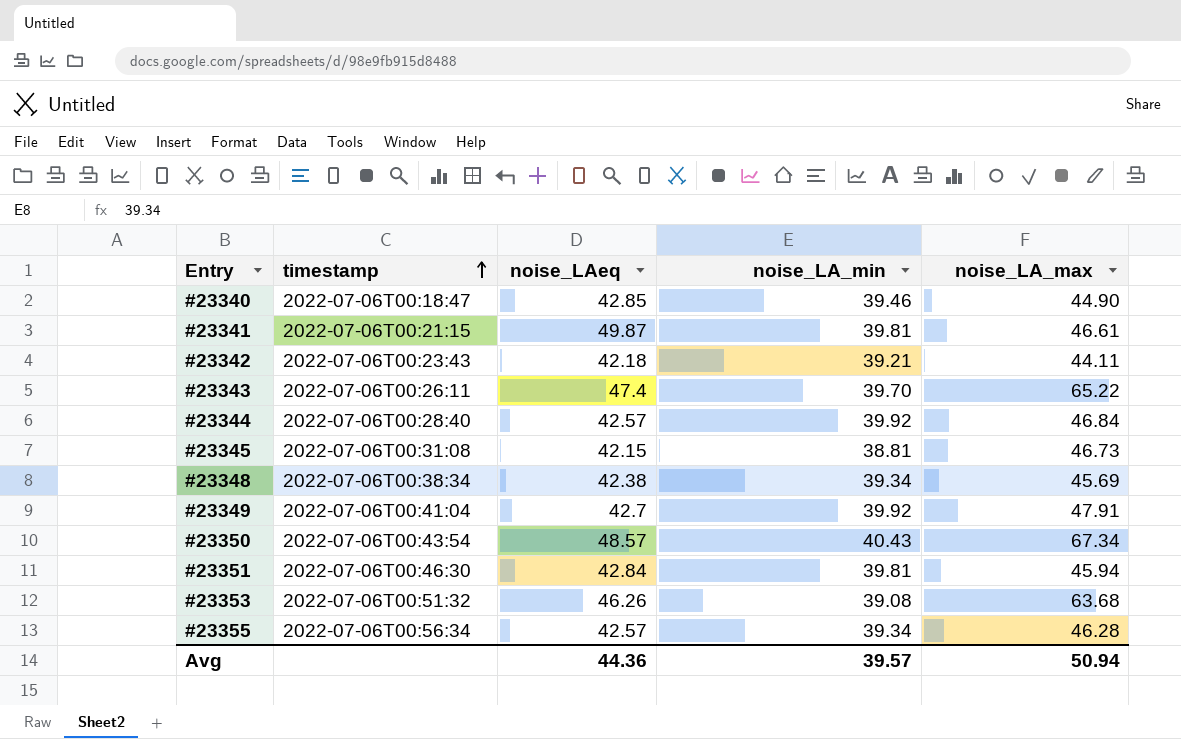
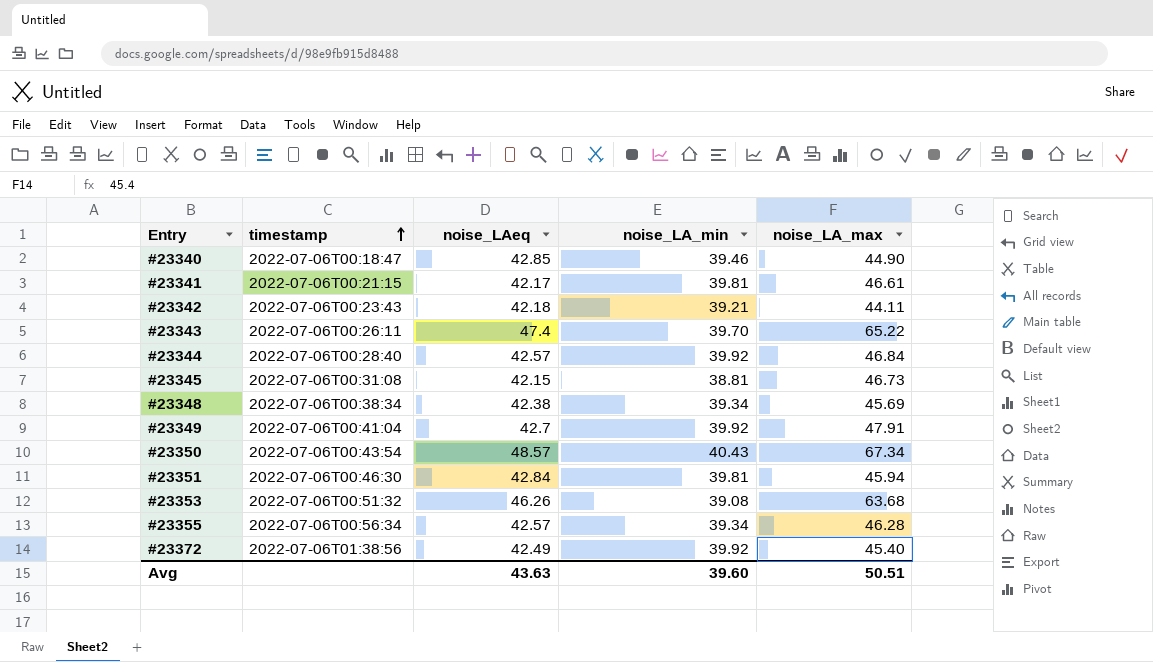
#23341 | noise_LAeq: 49.87 -> 42.17
row #23372: none -> 2022-07-06T01:38:56 | 42.49 | 39.92 | 45.40
Avg | noise_LAeq: 44.36 -> 43.63
Avg | noise_LA_min: 39.57 -> 39.60
Avg | noise_LA_max: 50.94 -> 50.51

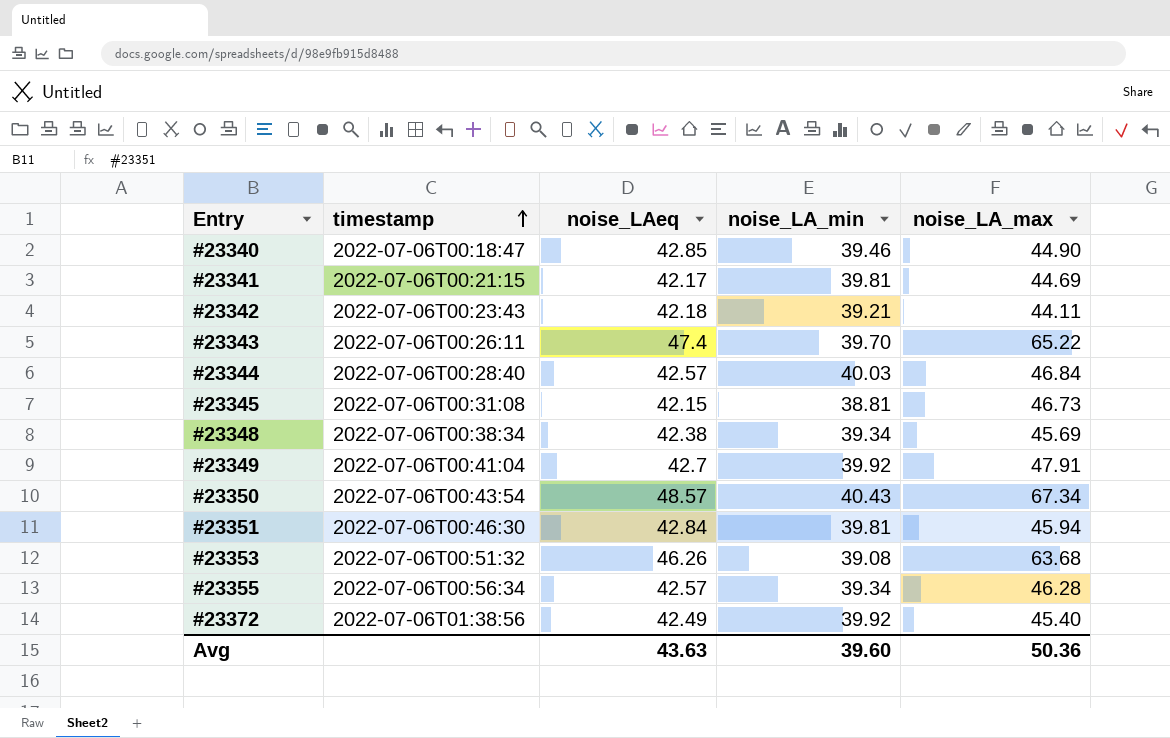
#23341 | noise_LA_max: 46.61 -> 44.69
#23344 | noise_LA_min: 39.92 -> 40.03
Avg | noise_LA_max: 50.51 -> 50.36

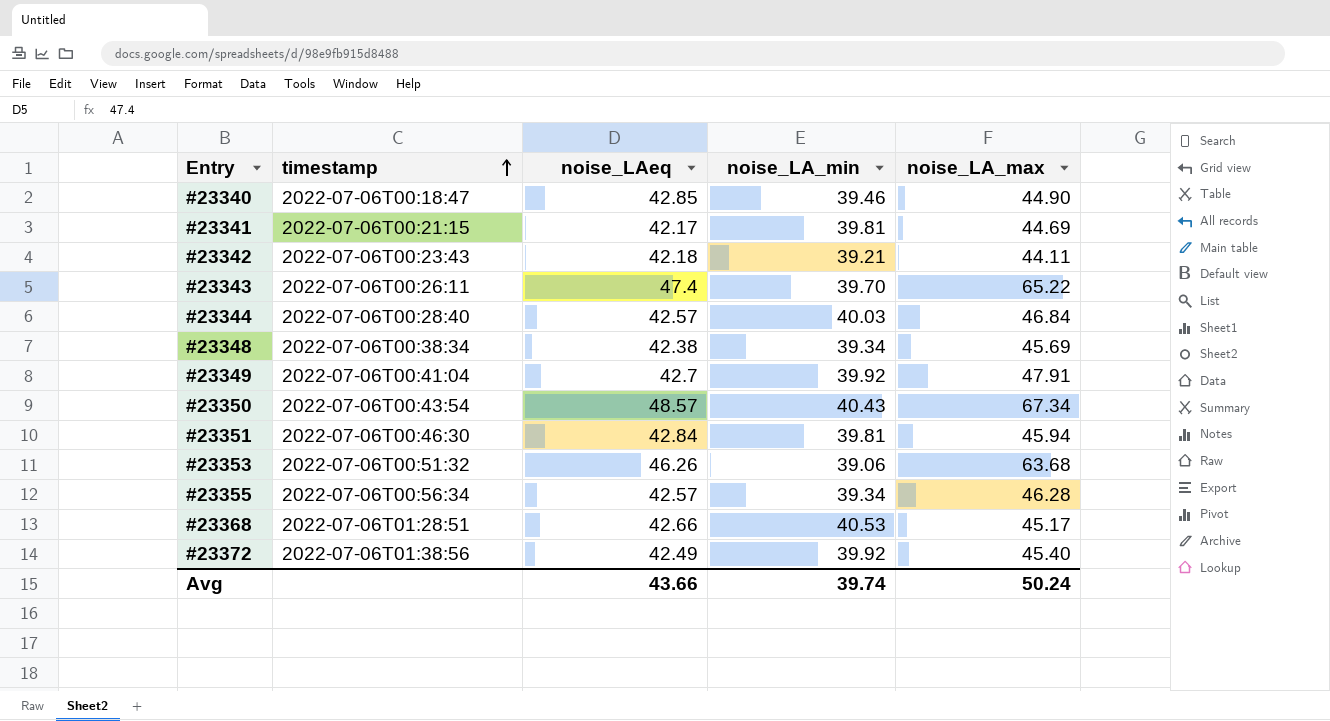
row #23345: 2022-07-06T00:31:08 | 42.15 | 38.81 | 46.73 -> none
#23353 | noise_LA_min: 39.08 -> 39.06
row #23368: none -> 2022-07-06T01:28:51 | 42.66 | 40.53 | 45.17
Avg | noise_LAeq: 43.63 -> 43.66
Avg | noise_LA_min: 39.60 -> 39.74
Avg | noise_LA_max: 50.36 -> 50.24

